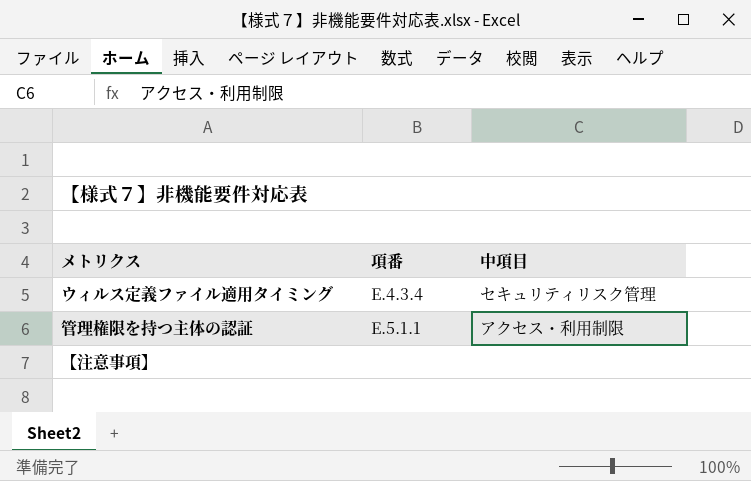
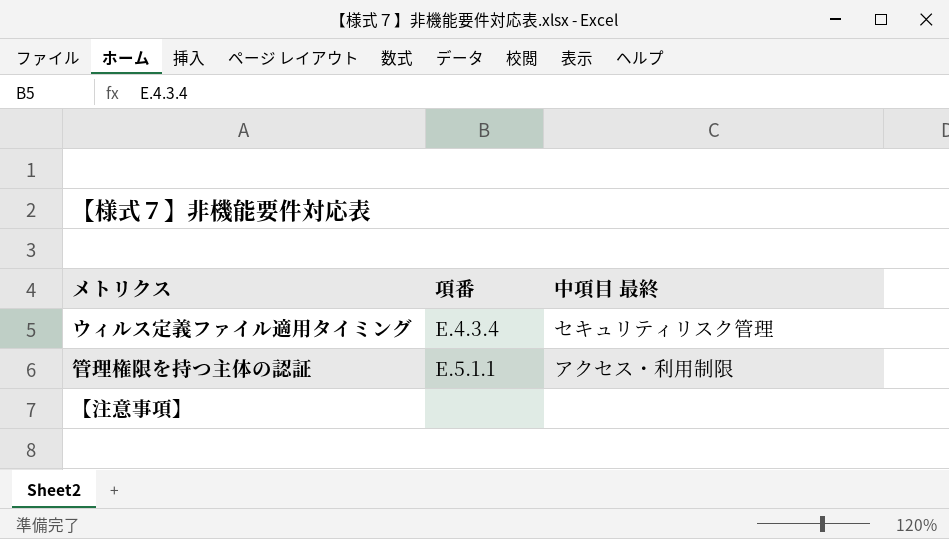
column name: 中項目 -> 中項目 最終

